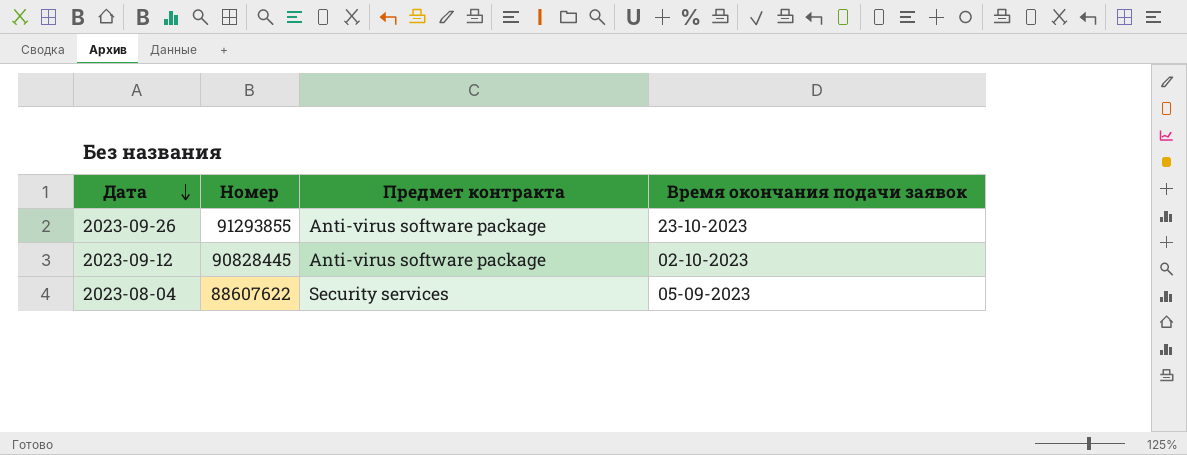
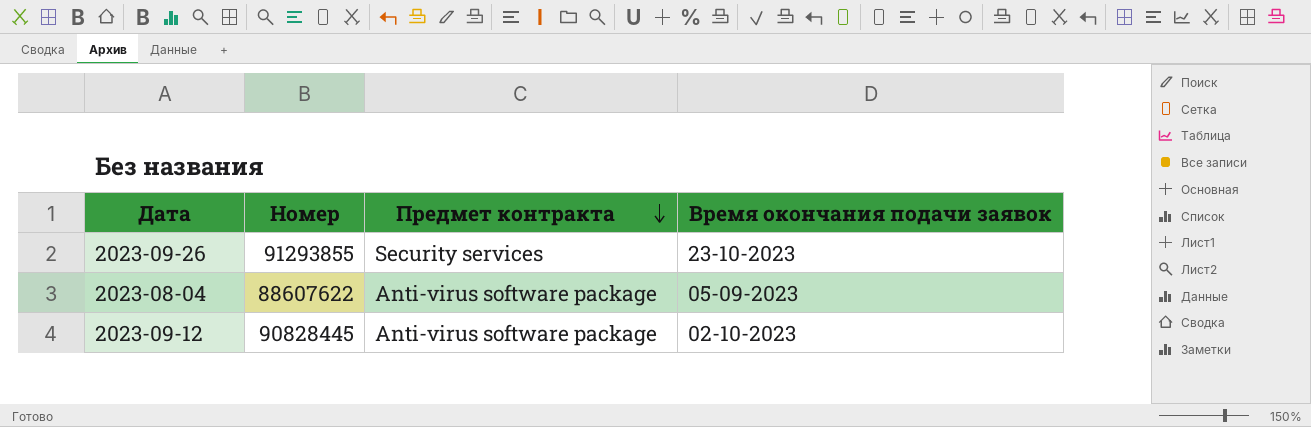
row order: Дата descending -> Предмет контракта descending
2023-09-26 | Предмет контракта: Anti-virus software package -> Security services
2023-08-04 | Предмет контракта: Security services -> Anti-virus software package

